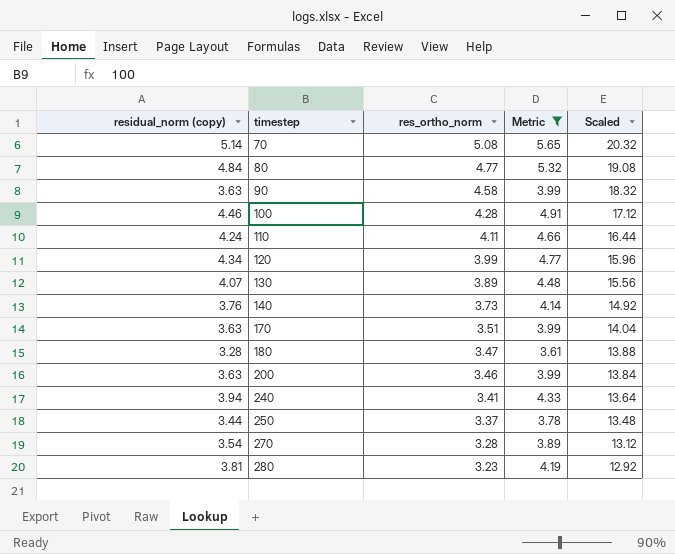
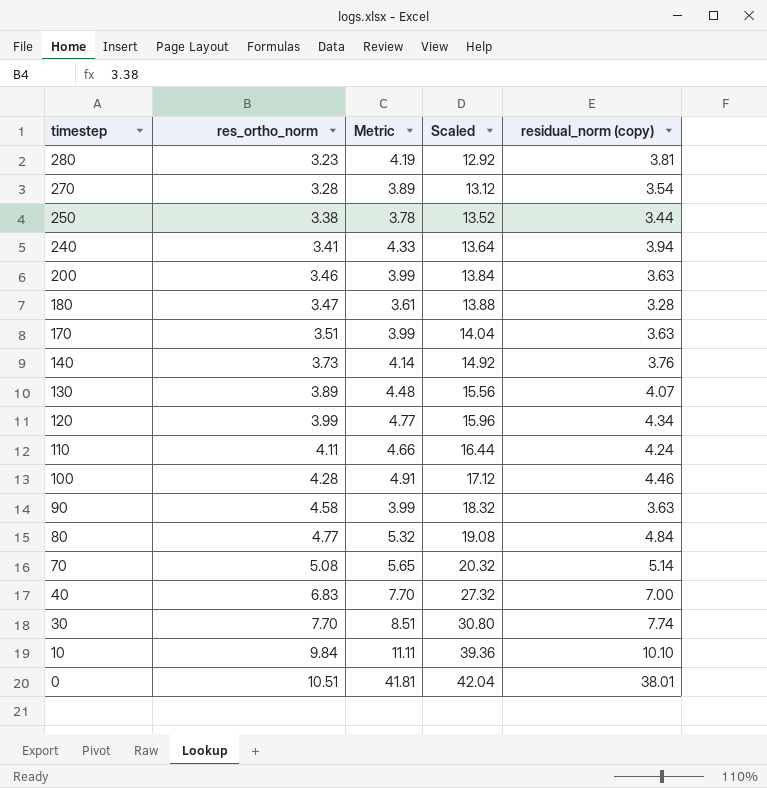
filter: Metric <= 5.65 -> none
row order: timestep ascending -> timestep descending
column residual_norm (copy) | position: 1 -> 5
250 | res_ortho_norm: 3.37 -> 3.38
250 | Scaled: 13.48 -> 13.52

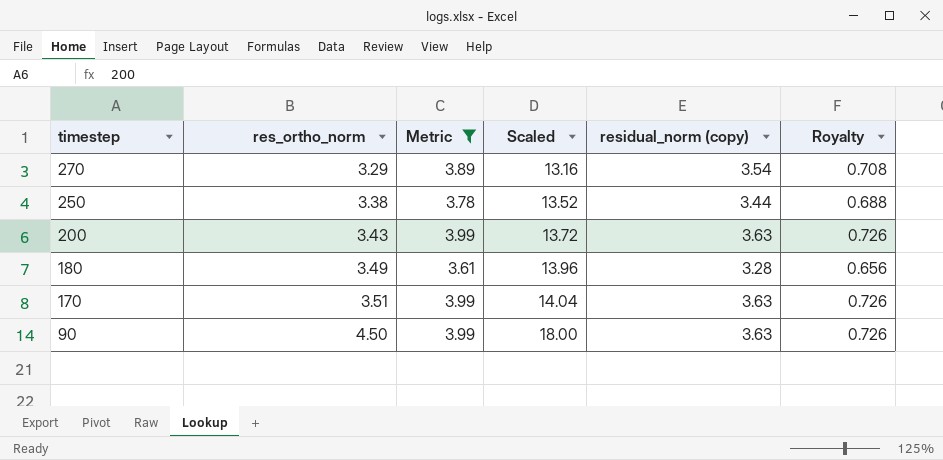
filter: none -> Metric <= 3.99
column Royalty | formula: none -> [residual_norm (copy)] * 0.2
270 | res_ortho_norm: 3.28 -> 3.29
270 | Scaled: 13.12 -> 13.16
200 | res_ortho_norm: 3.46 -> 3.43
200 | Scaled: 13.84 -> 13.72
180 | res_ortho_norm: 3.47 -> 3.49
180 | Scaled: 13.88 -> 13.96
90 | res_ortho_norm: 4.58 -> 4.50
90 | Scaled: 18.32 -> 18.00

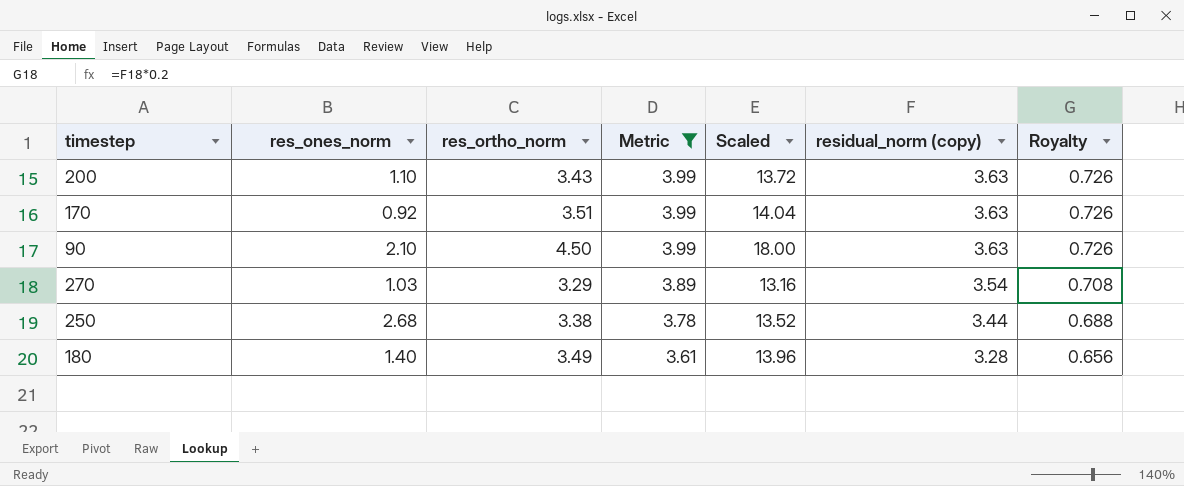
row order: timestep descending -> Metric descending
column res_ones_norm | position: none -> 2

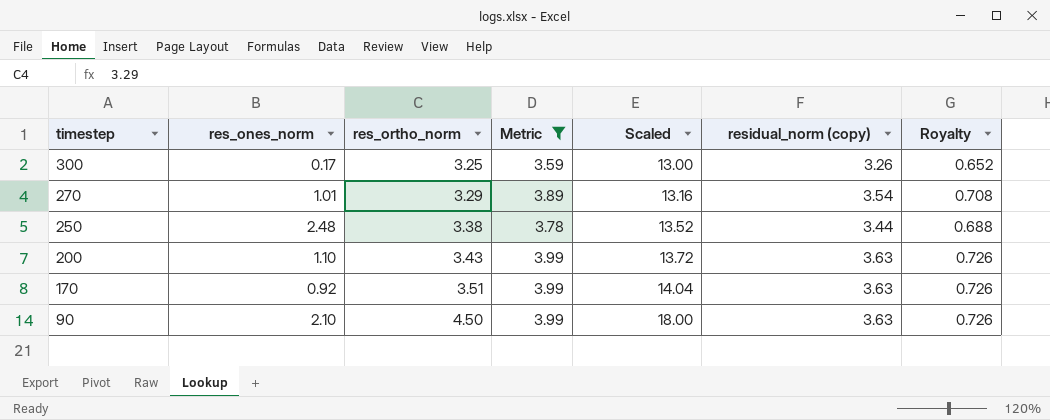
row order: Metric descending -> timestep descending
row 180: 1.40 | 3.49 | 3.61 | 13.96 | 3.28 | 0.656 -> none
row 300: none -> 0.17 | 3.25 | 3.59 | 13.00 | 3.26 | 0.652
270 | res_ones_norm: 1.03 -> 1.01
250 | res_ones_norm: 2.68 -> 2.48

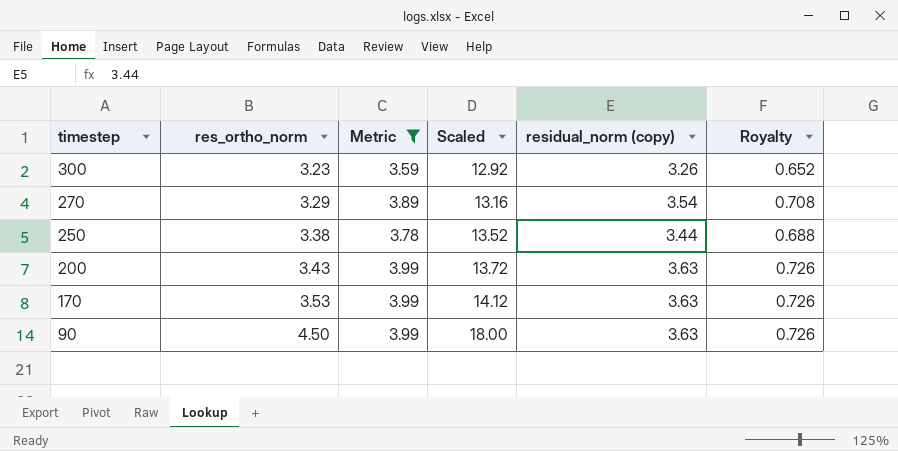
column res_ones_norm | position: 2 -> none
300 | res_ortho_norm: 3.25 -> 3.23
300 | Scaled: 13.00 -> 12.92
170 | res_ortho_norm: 3.51 -> 3.53
170 | Scaled: 14.04 -> 14.12

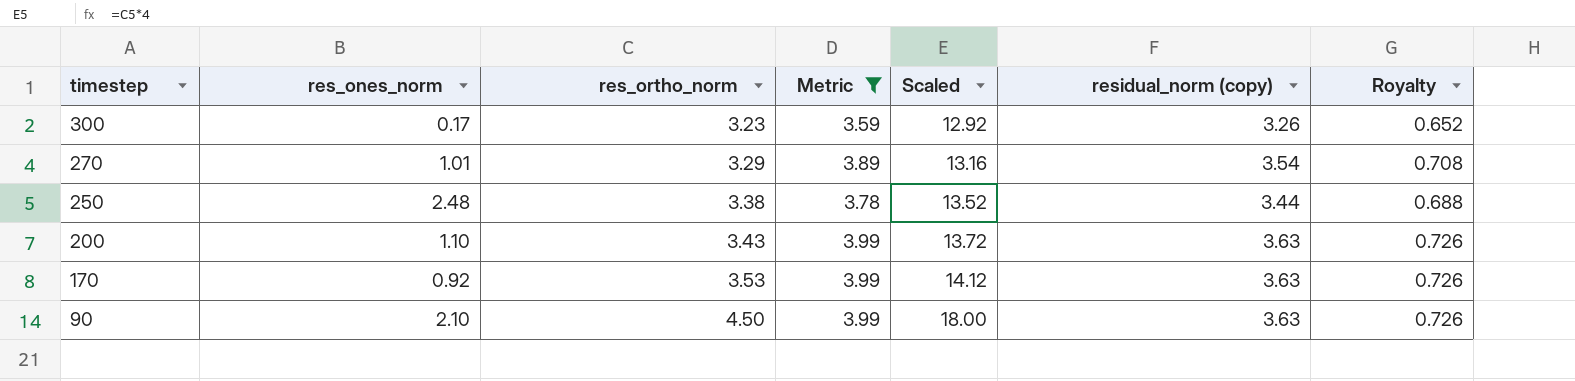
column res_ones_norm | position: none -> 2

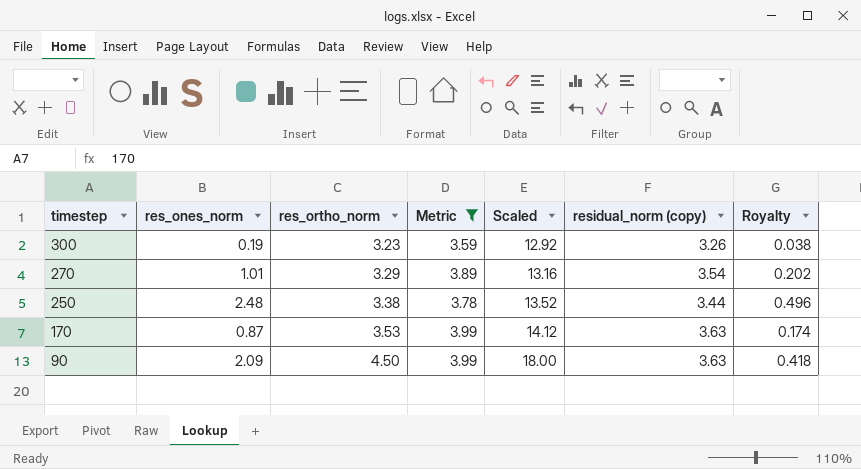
column Royalty | formula: [residual_norm (copy)] * 0.2 -> [res_ones_norm] * 0.2
row 200: 1.10 | 3.43 | 3.99 | 13.72 | 3.63 | 0.726 -> none
300 | res_ones_norm: 0.17 -> 0.19
170 | res_ones_norm: 0.92 -> 0.87
90 | res_ones_norm: 2.10 -> 2.09

